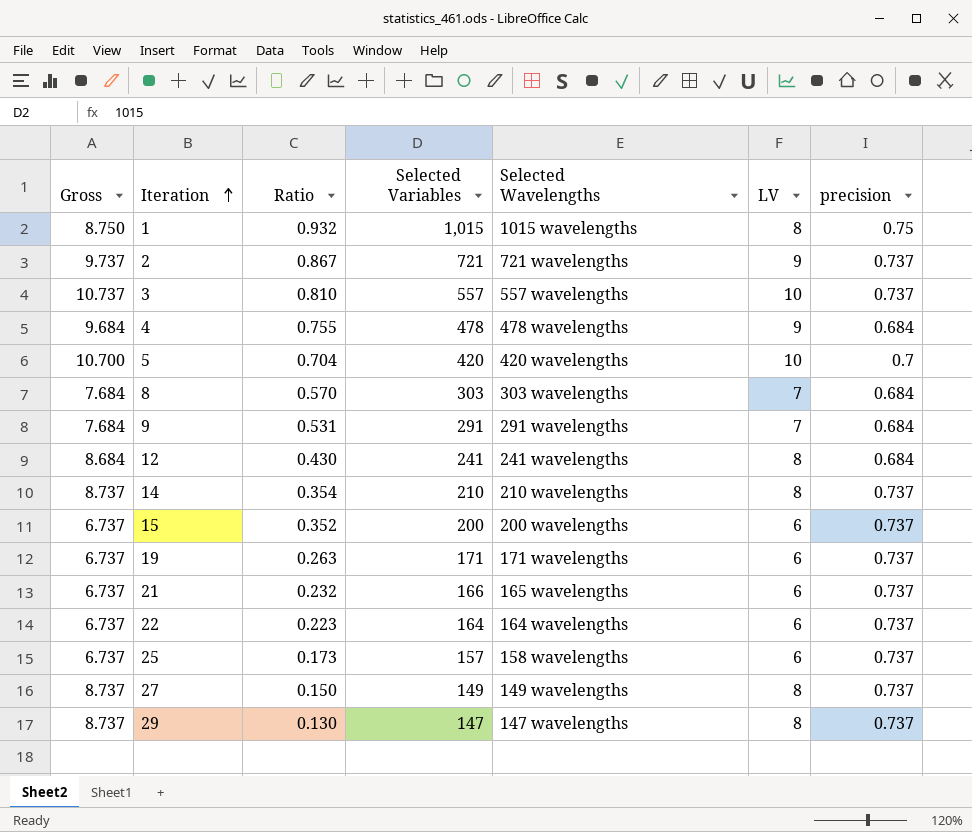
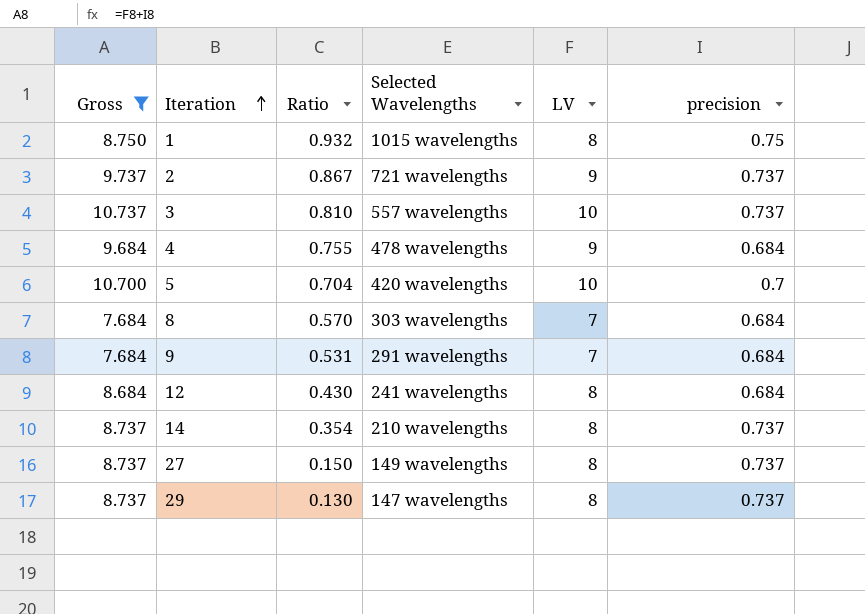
filter: none -> Gross != 6.737
column Selected Variables | position: 4 -> none

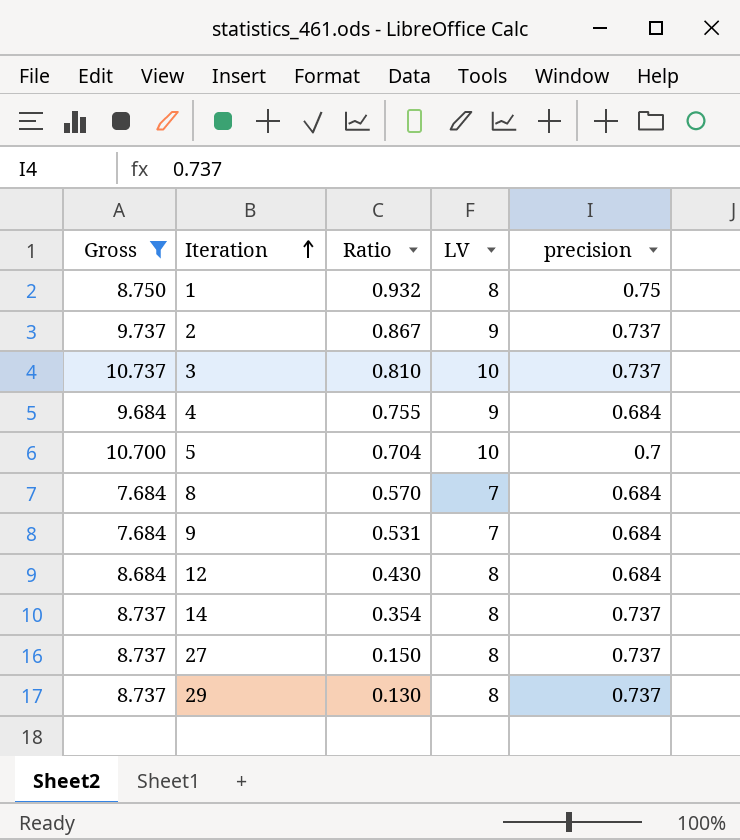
column Selected Wavelengths | position: 4 -> none

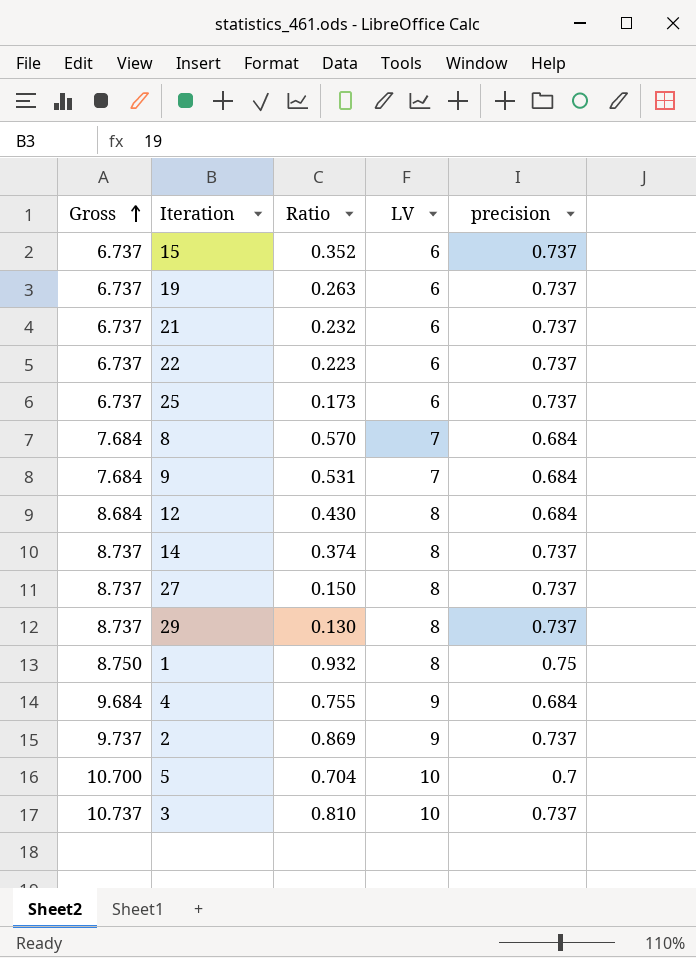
filter: Gross != 6.737 -> none
row order: Iteration ascending -> Gross ascending
14 | Ratio: 0.354 -> 0.374
2 | Ratio: 0.867 -> 0.869

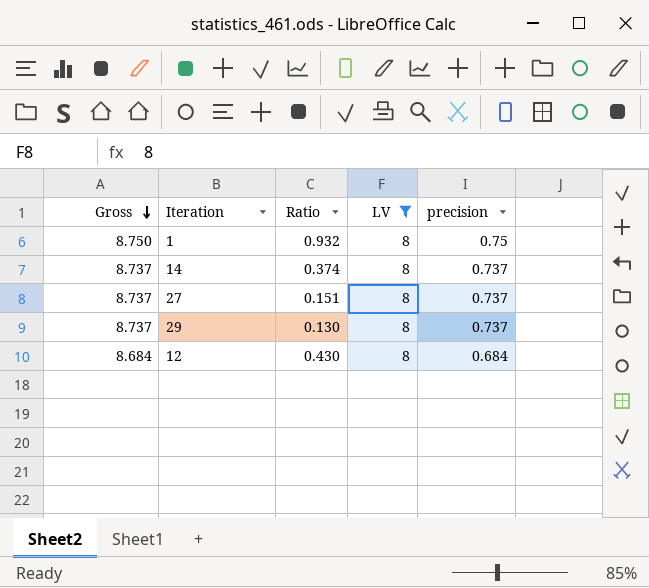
filter: none -> LV = 8
row order: Gross ascending -> Gross descending
27 | Ratio: 0.150 -> 0.151

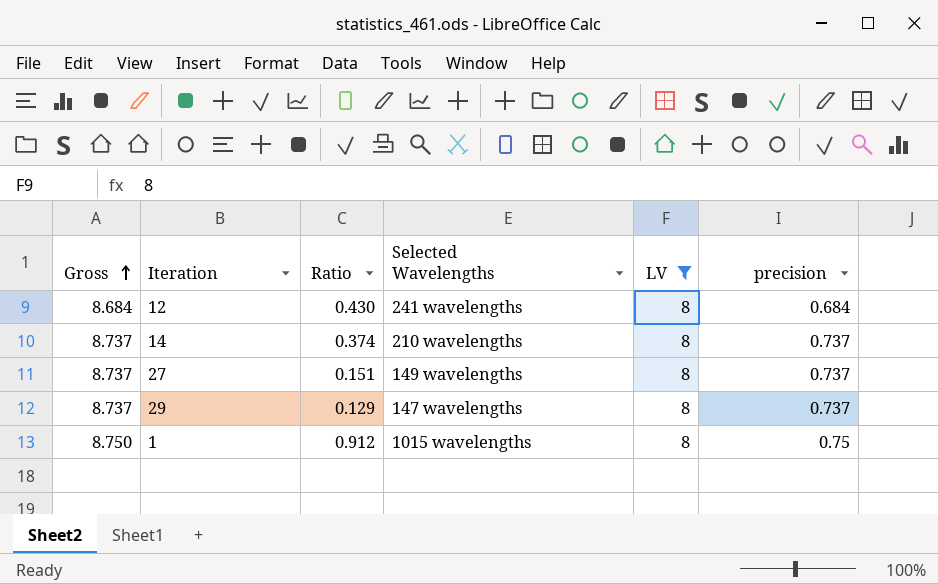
row order: Gross descending -> Gross ascending
column Selected Wavelengths | position: none -> 4
29 | Ratio: 0.130 -> 0.129
1 | Ratio: 0.932 -> 0.912

